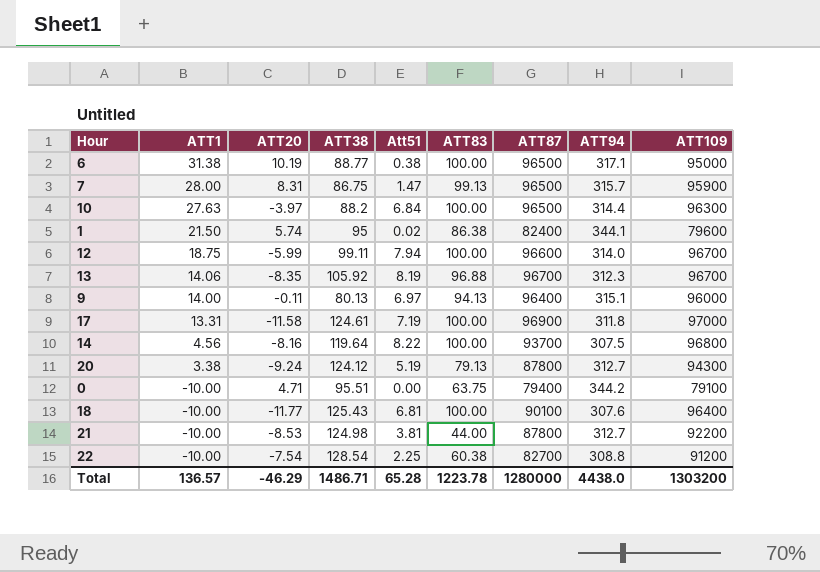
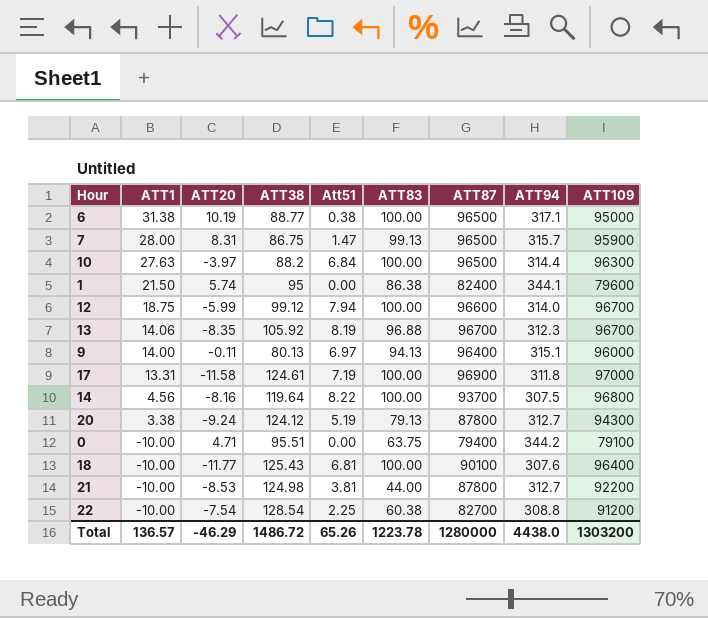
1 | Att51: 0.02 -> 0.00
12 | ATT38: 99.11 -> 99.12
Total | ATT38: 1486.71 -> 1486.72
Total | Att51: 65.28 -> 65.26

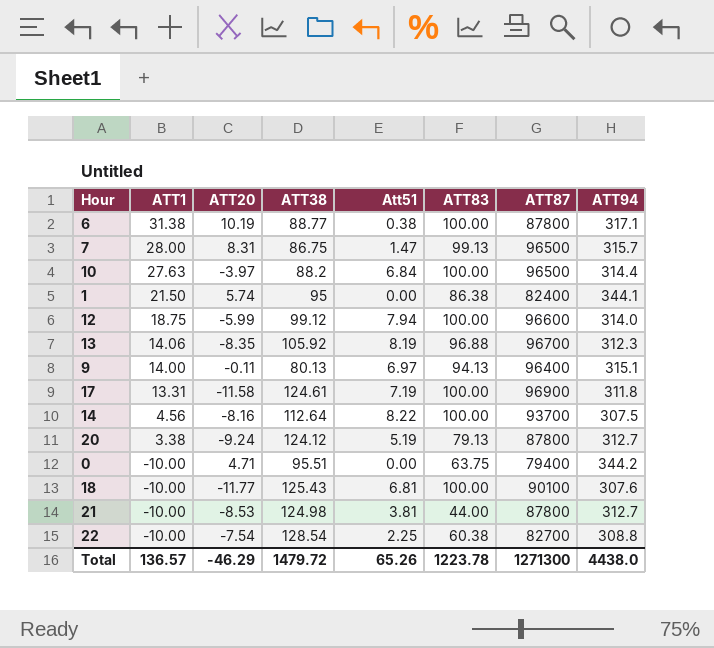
column ATT109 | position: 9 -> none
6 | ATT87: 96500 -> 87800
14 | ATT38: 119.64 -> 112.64
Total | ATT38: 1486.72 -> 1479.72
Total | ATT87: 1280000 -> 1271300

